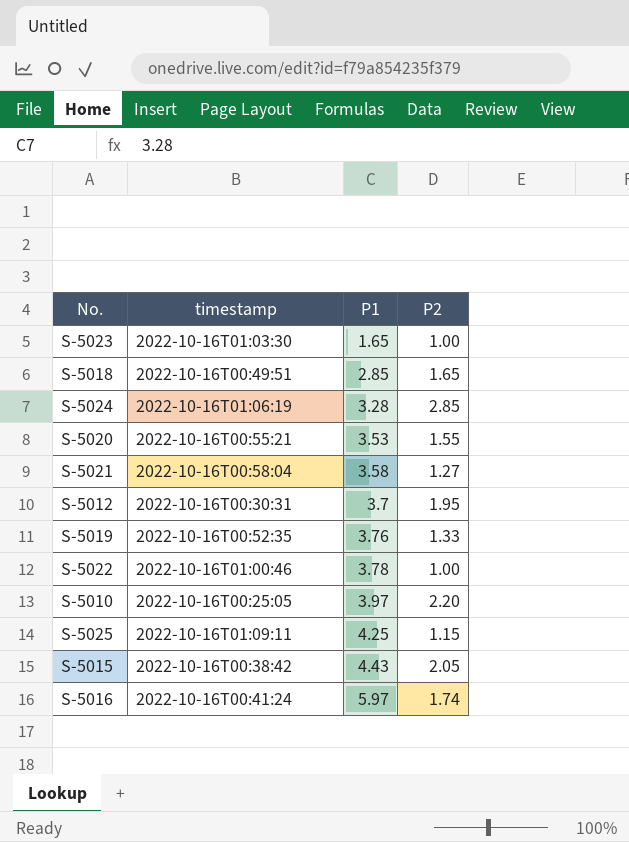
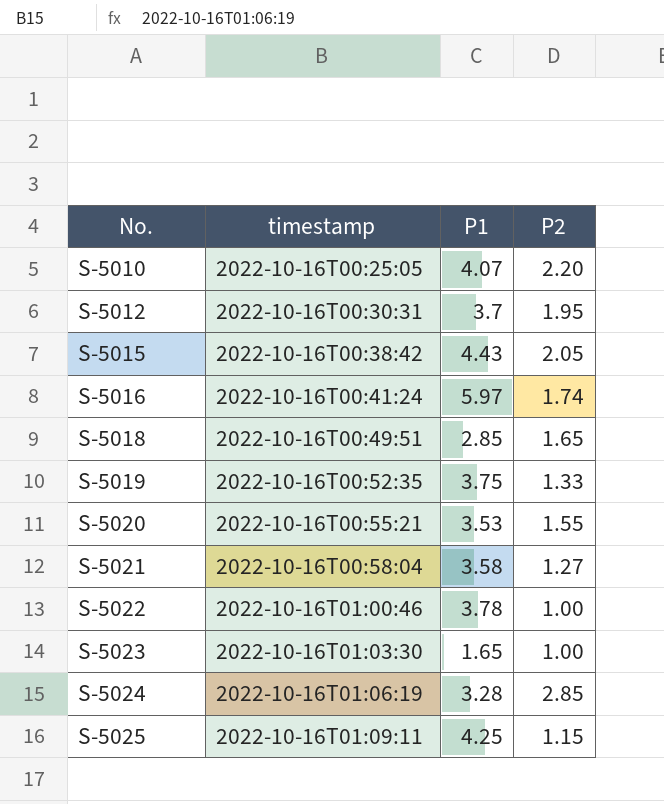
row order: P1 ascending -> No. ascending
S-5010 | P1: 3.97 -> 4.07
S-5019 | P1: 3.76 -> 3.75

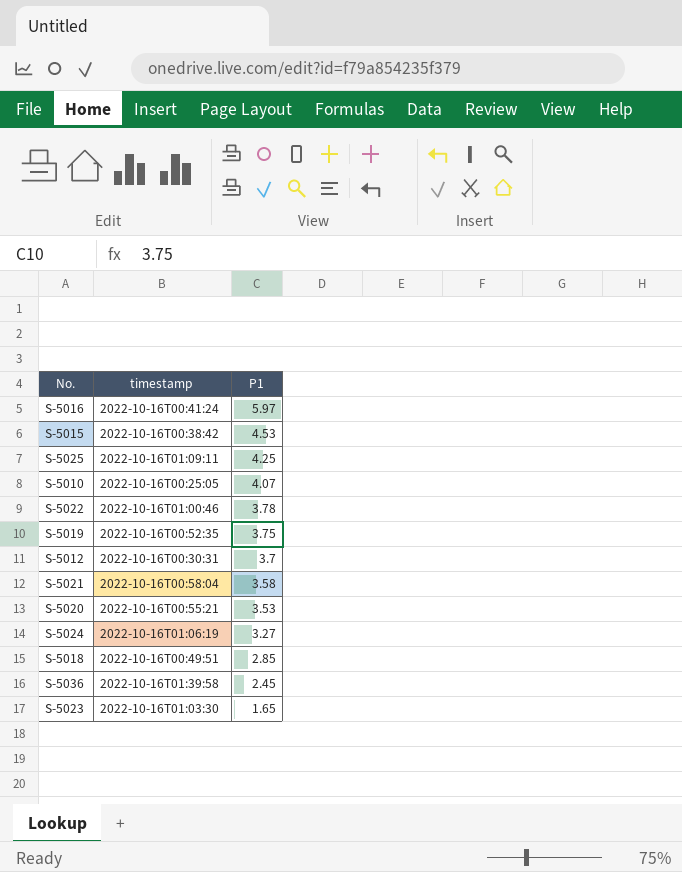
row order: No. ascending -> P1 descending
column P2 | position: 4 -> none
S-5015 | P1: 4.43 -> 4.53
S-5024 | P1: 3.28 -> 3.27
row S-5036: none -> 2022-10-16T01:39:58 | 2.45

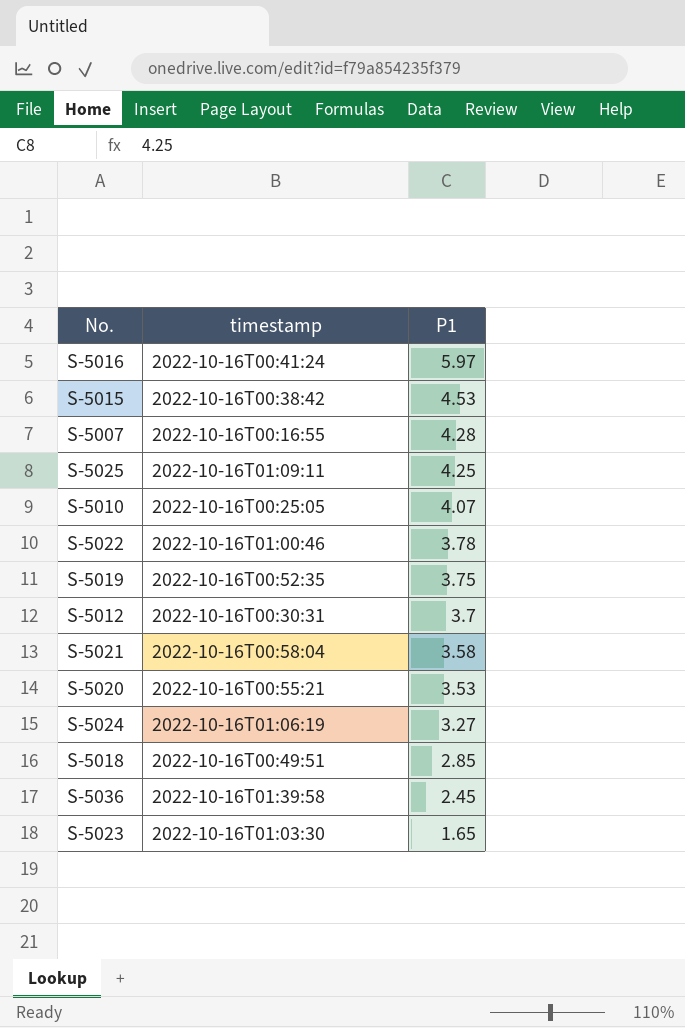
row S-5007: none -> 2022-10-16T00:16:55 | 4.28

